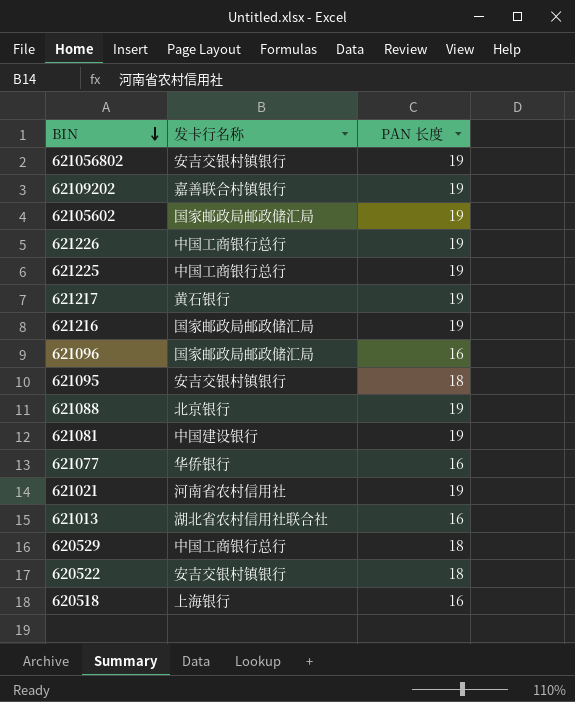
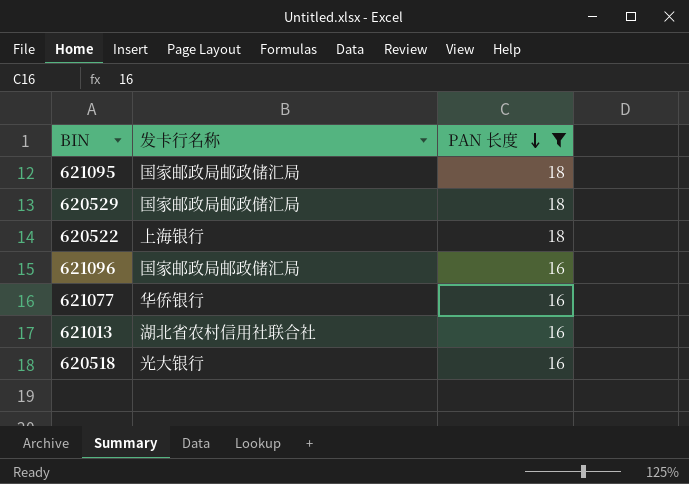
filter: none -> PAN 长度 != 19
row order: BIN descending -> PAN 长度 descending
621095 | 发卡行名称: 安吉交银村镇银行 -> 国家邮政局邮政储汇局
620529 | 发卡行名称: 中国工商银行总行 -> 国家邮政局邮政储汇局
620522 | 发卡行名称: 安吉交银村镇银行 -> 上海银行
620518 | 发卡行名称: 上海银行 -> 光大银行

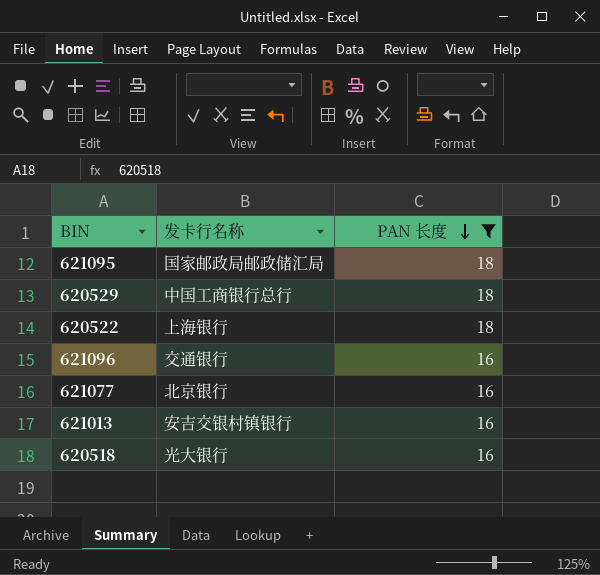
620529 | 发卡行名称: 国家邮政局邮政储汇局 -> 中国工商银行总行
621096 | 发卡行名称: 国家邮政局邮政储汇局 -> 交通银行
621077 | 发卡行名称: 华侨银行 -> 北京银行
621013 | 发卡行名称: 湖北省农村信用社联合社 -> 安吉交银村镇银行

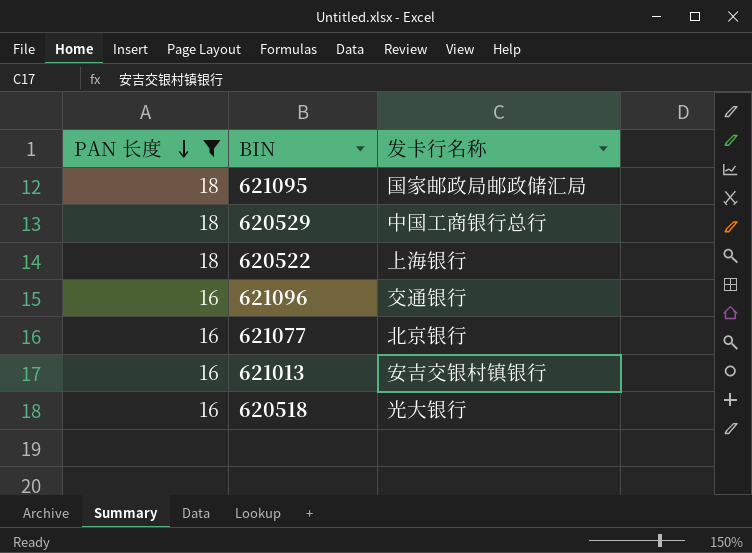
column PAN 长度 | position: 3 -> 1

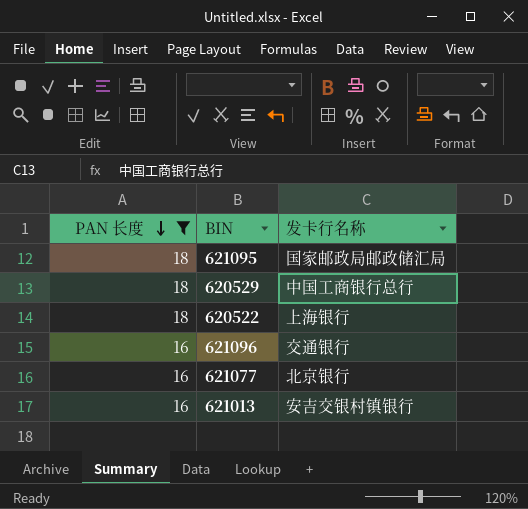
row 620518: 16 | 光大银行 -> none

